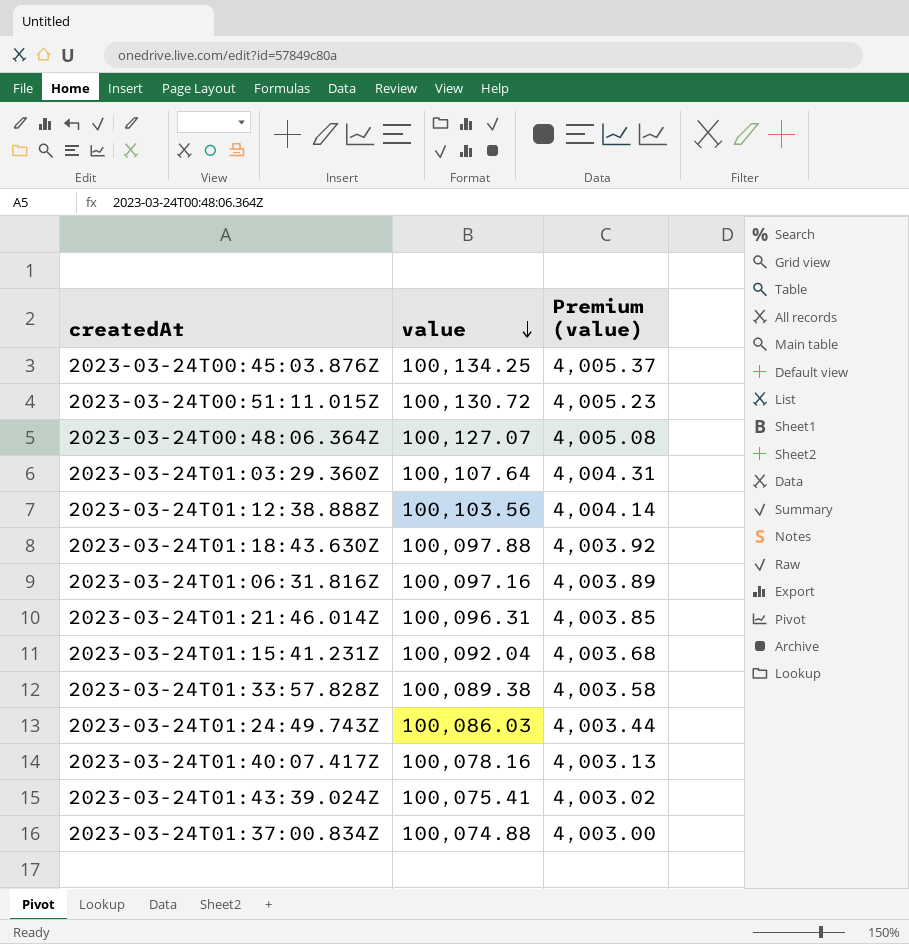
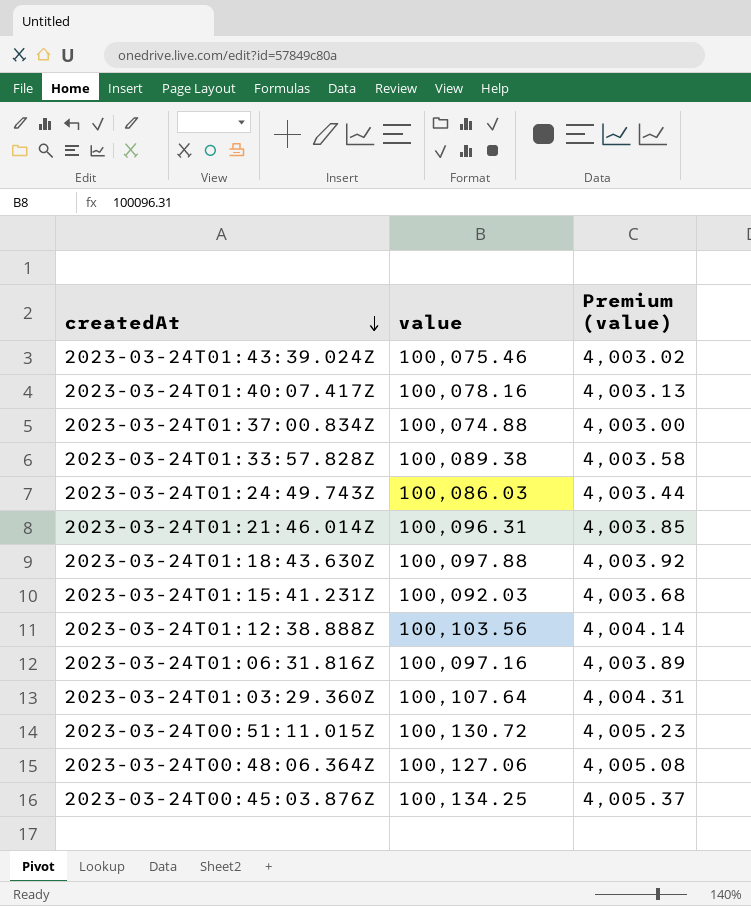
row order: value descending -> createdAt descending
2023-03-24T01:43:39.024Z | value: 100,075.41 -> 100,075.46
2023-03-24T01:15:41.231Z | value: 100,092.04 -> 100,092.03
2023-03-24T00:48:06.364Z | value: 100,127.07 -> 100,127.06

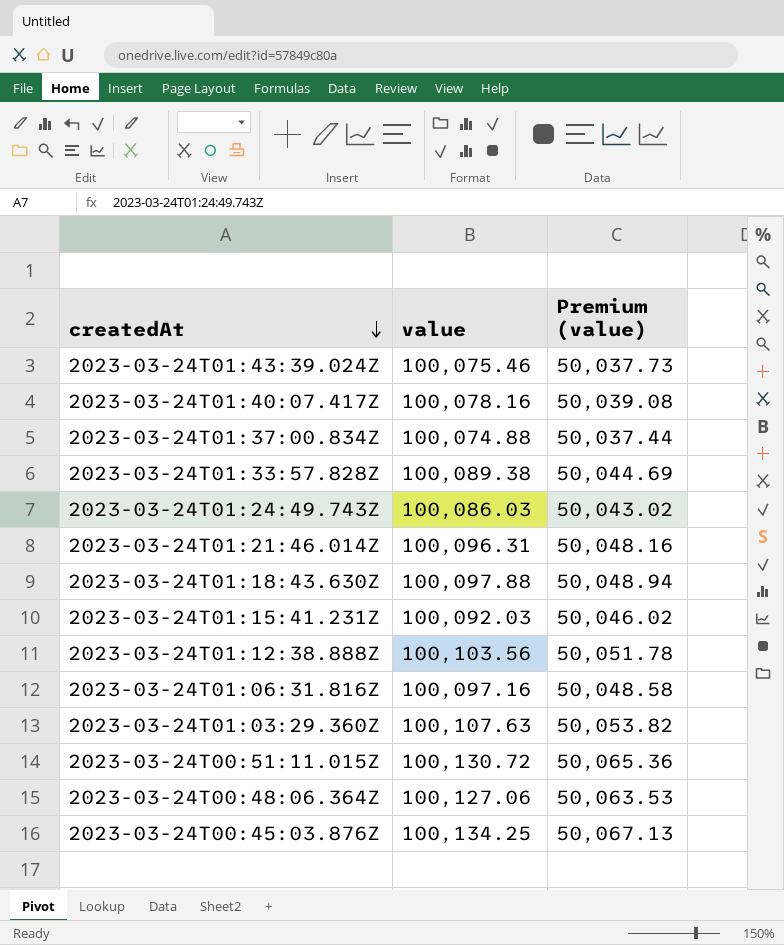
column Premium (value) | formula: [value] * 0.04 -> [value] * 0.5
2023-03-24T01:03:29.360Z | value: 100,107.64 -> 100,107.63

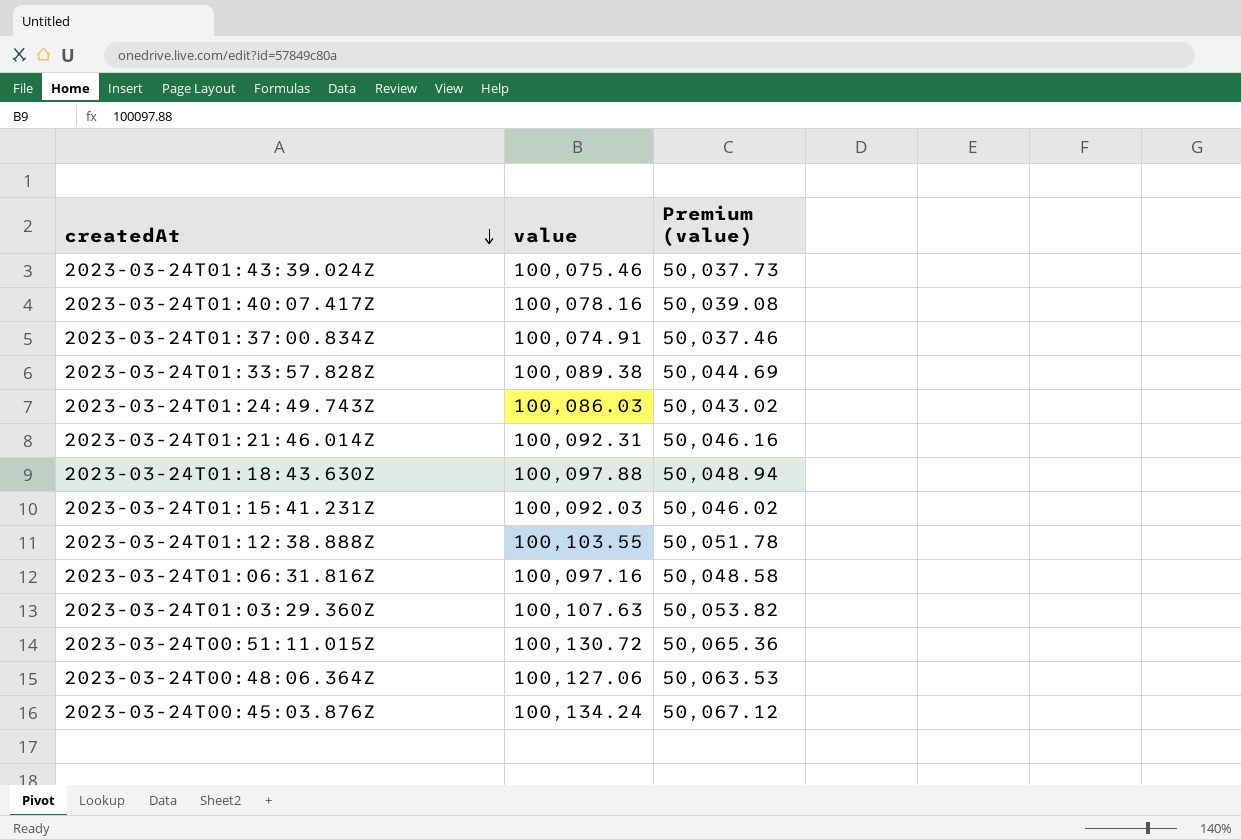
2023-03-24T01:37:00.834Z | value: 100,074.88 -> 100,074.91
2023-03-24T01:37:00.834Z | Premium (value): 50,037.44 -> 50,037.46
2023-03-24T01:21:46.014Z | value: 100,096.31 -> 100,092.31
2023-03-24T01:21:46.014Z | Premium (value): 50,048.16 -> 50,046.16
2023-03-24T01:12:38.888Z | value: 100,103.56 -> 100,103.55
2023-03-24T00:45:03.876Z | value: 100,134.25 -> 100,134.24
2023-03-24T00:45:03.876Z | Premium (value): 50,067.13 -> 50,067.12

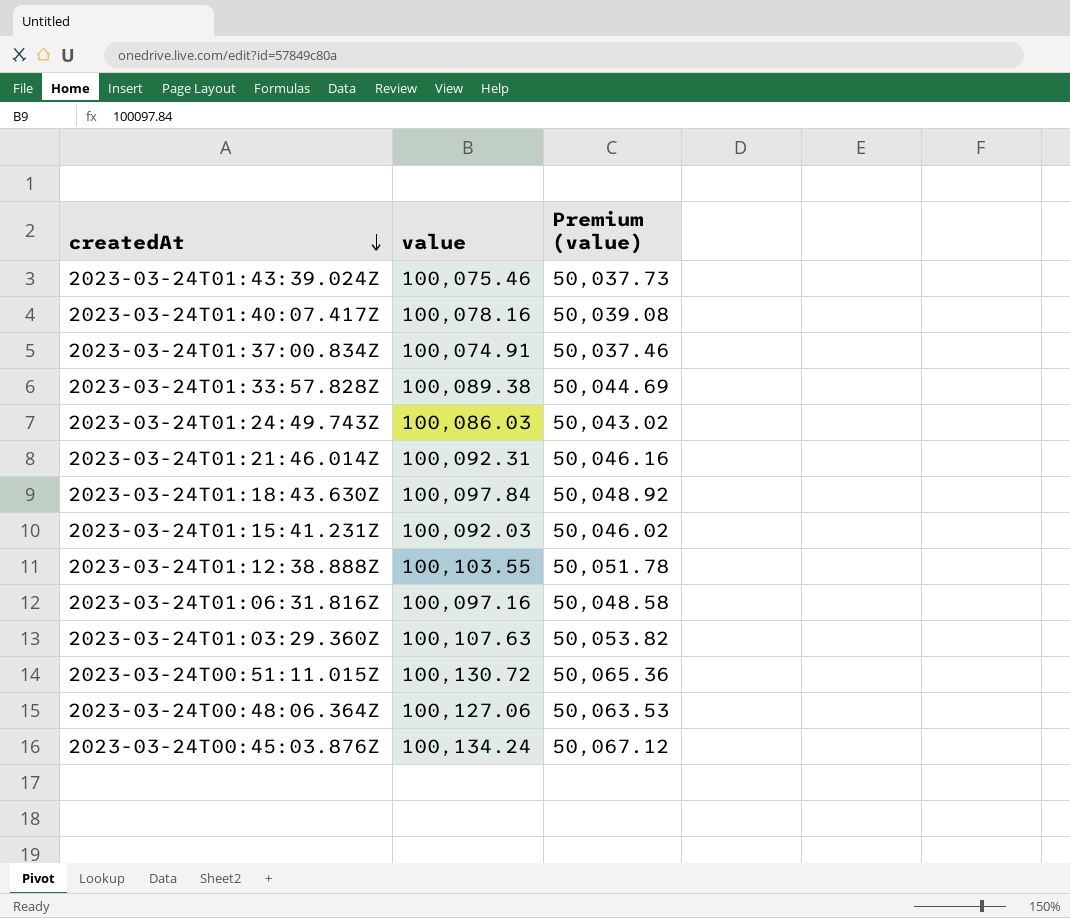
2023-03-24T01:18:43.630Z | value: 100,097.88 -> 100,097.84
2023-03-24T01:18:43.630Z | Premium (value): 50,048.94 -> 50,048.92

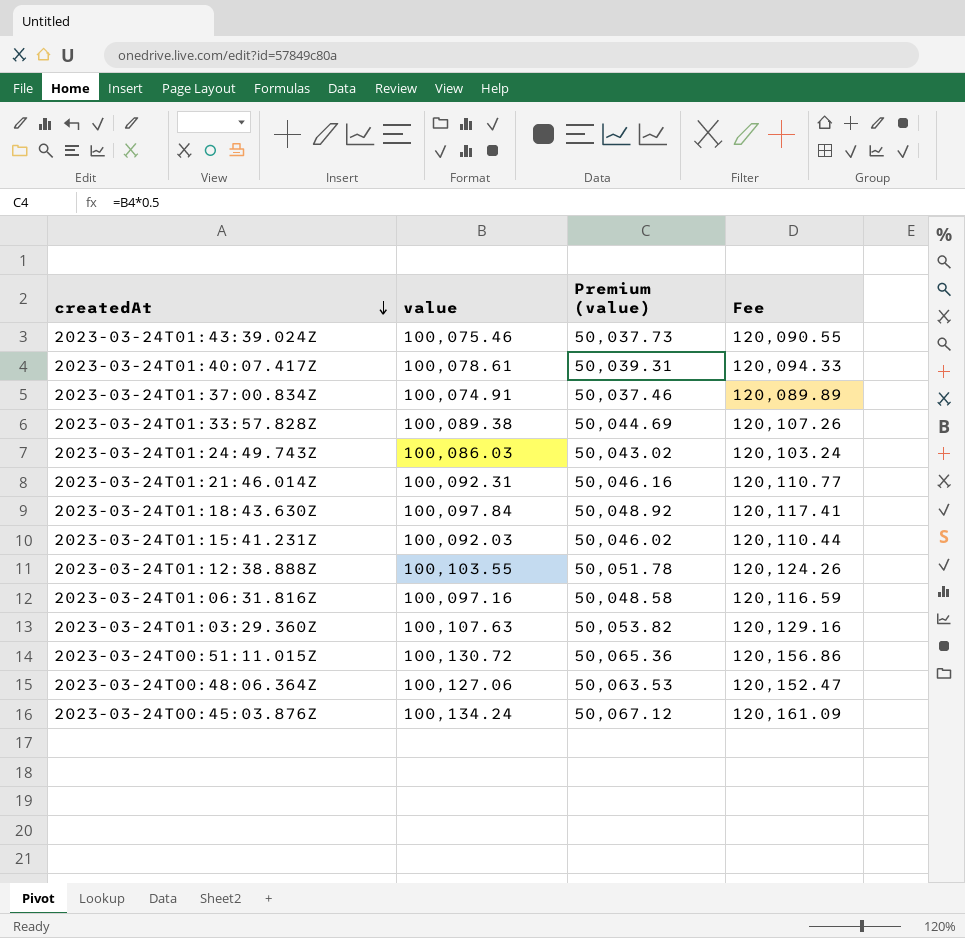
column Fee | formula: none -> [value] * 1.2
2023-03-24T01:40:07.417Z | value: 100,078.16 -> 100,078.61
2023-03-24T01:40:07.417Z | Premium (value): 50,039.08 -> 50,039.31

